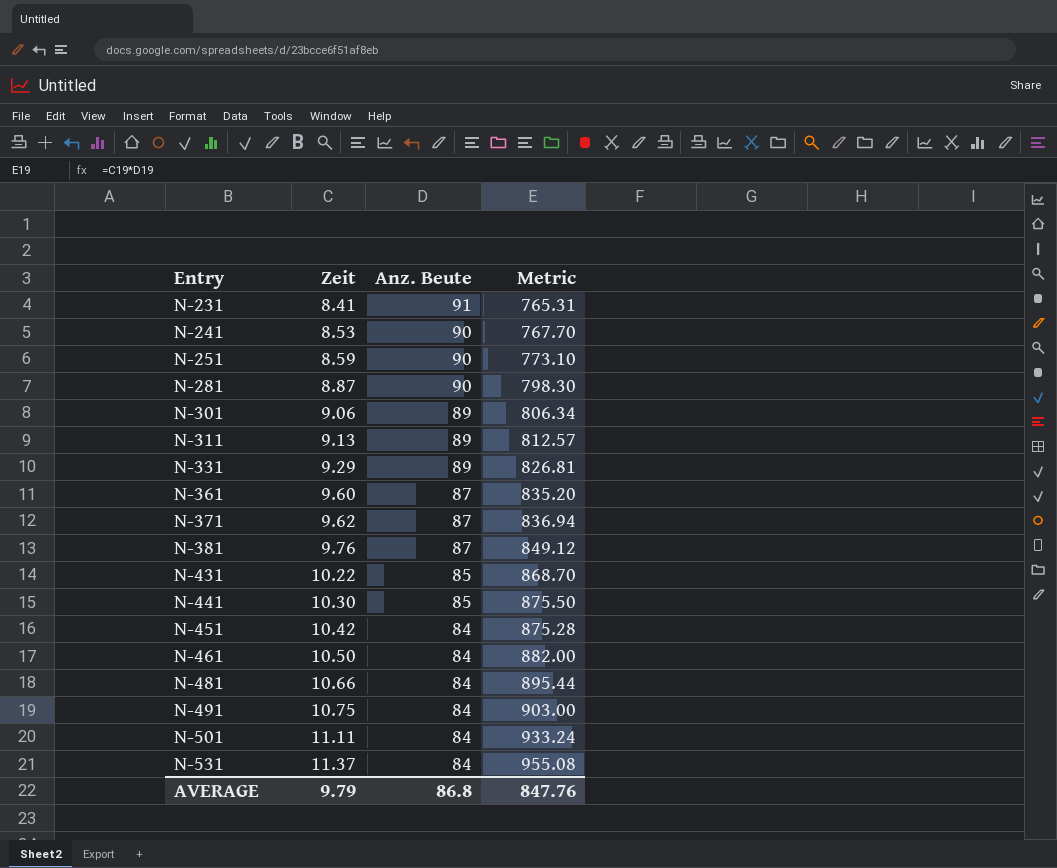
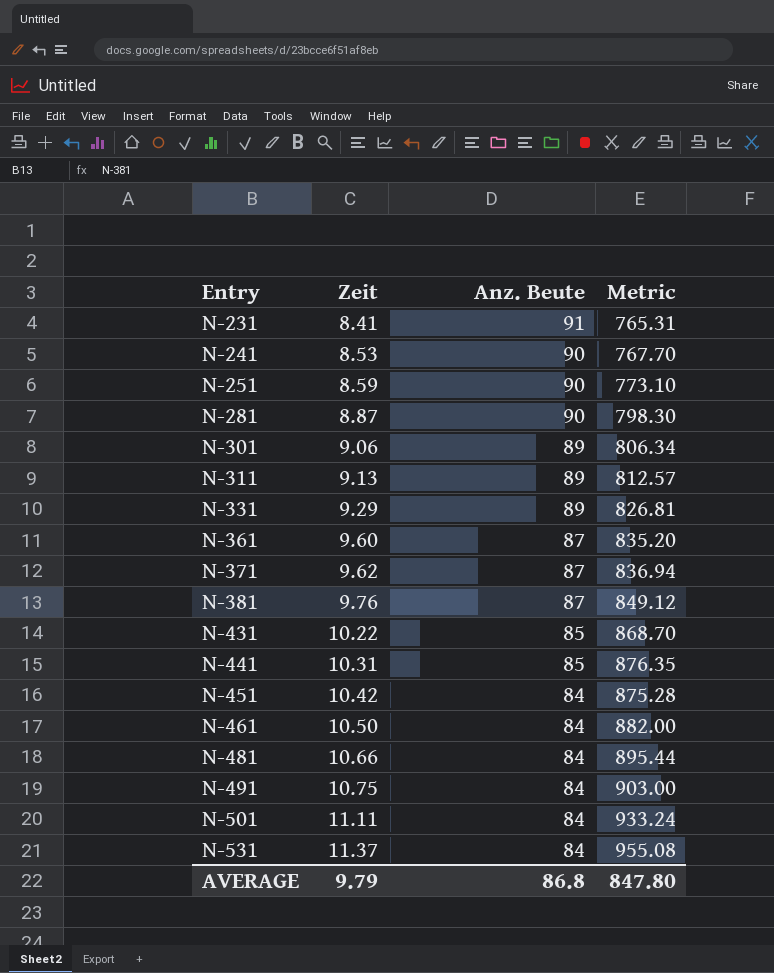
N-441 | Zeit: 10.30 -> 10.31
N-441 | Metric: 875.50 -> 876.35
AVERAGE | Metric: 847.76 -> 847.80

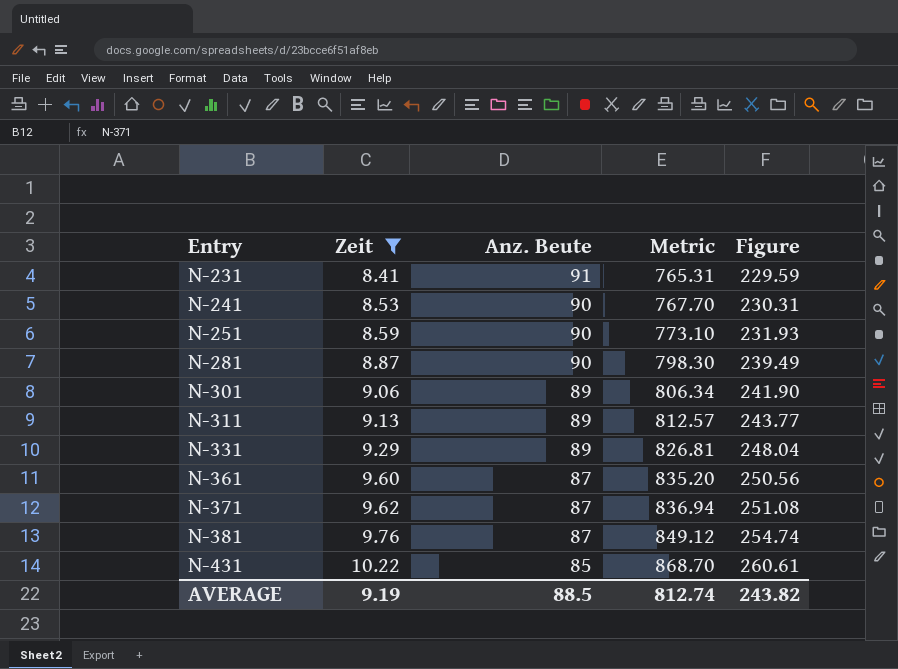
filter: none -> Zeit <= 10.22
column Figure | formula: none -> [Metric] * 0.3
AVERAGE | Zeit: 9.79 -> 9.19
AVERAGE | Anz. Beute: 86.8 -> 88.5
AVERAGE | Metric: 847.80 -> 812.74

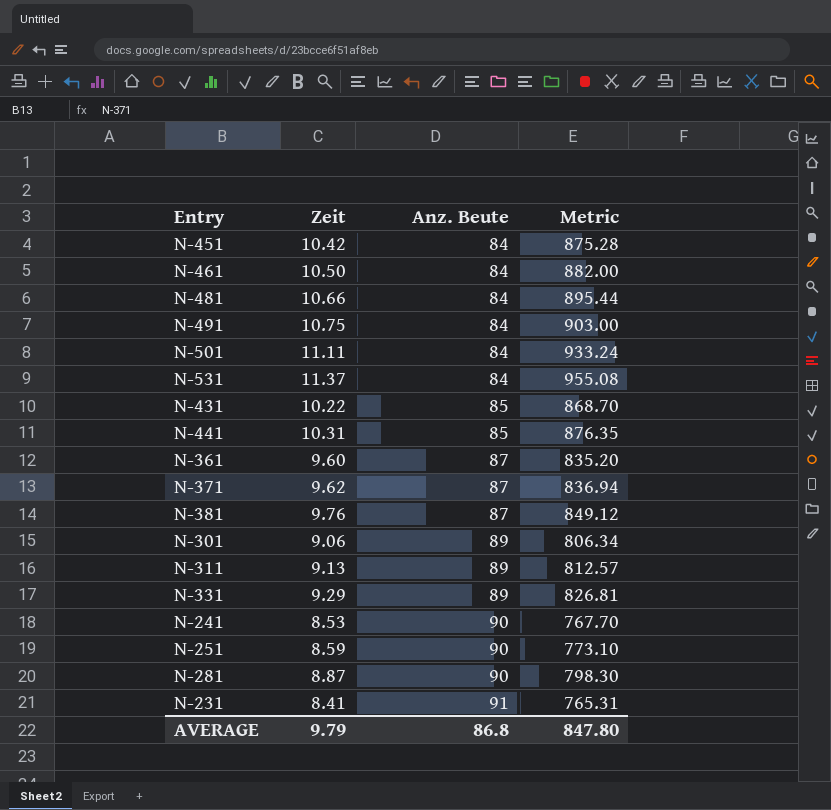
filter: Zeit <= 10.22 -> none
row order: Entry ascending -> Anz. Beute ascending
column Figure | formula: [Metric] * 0.3 -> none
AVERAGE | Zeit: 9.19 -> 9.79
AVERAGE | Anz. Beute: 88.5 -> 86.8
AVERAGE | Metric: 812.74 -> 847.80

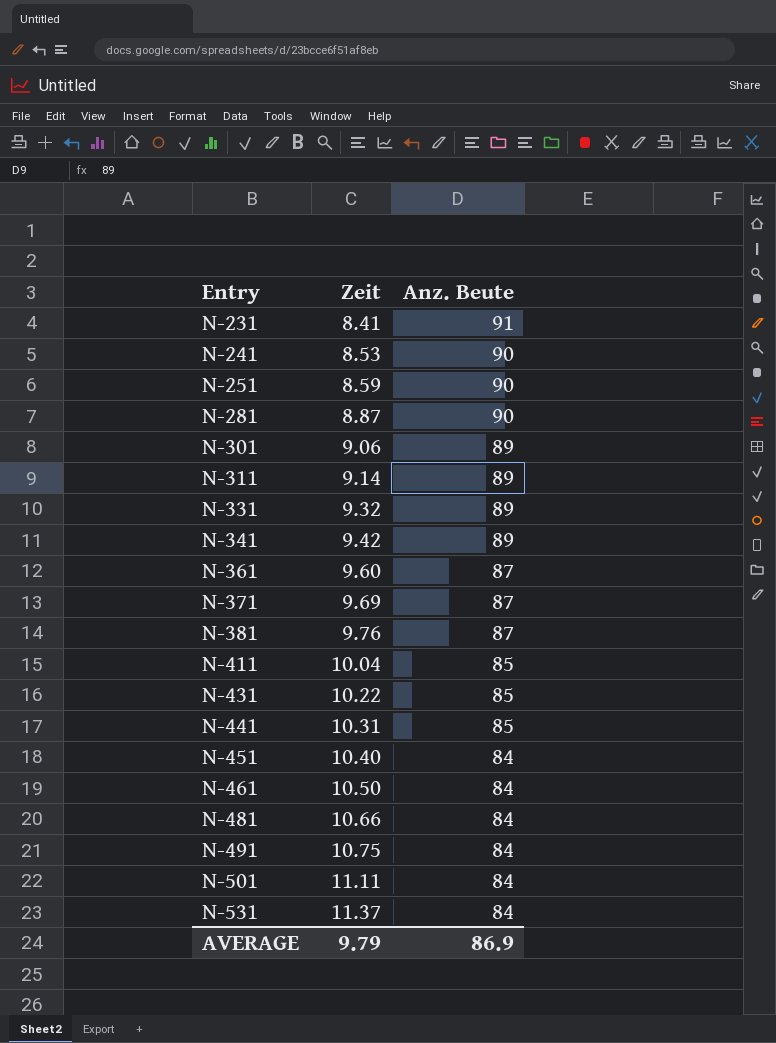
row order: Anz. Beute ascending -> Entry ascending
column Metric | formula: [Zeit] * [Anz. Beute] -> none
N-311 | Zeit: 9.13 -> 9.14
N-331 | Zeit: 9.29 -> 9.32
row N-341: none -> 9.42 | 89
N-371 | Zeit: 9.62 -> 9.69
row N-411: none -> 10.04 | 85
N-451 | Zeit: 10.42 -> 10.40
AVERAGE | Anz. Beute: 86.8 -> 86.9

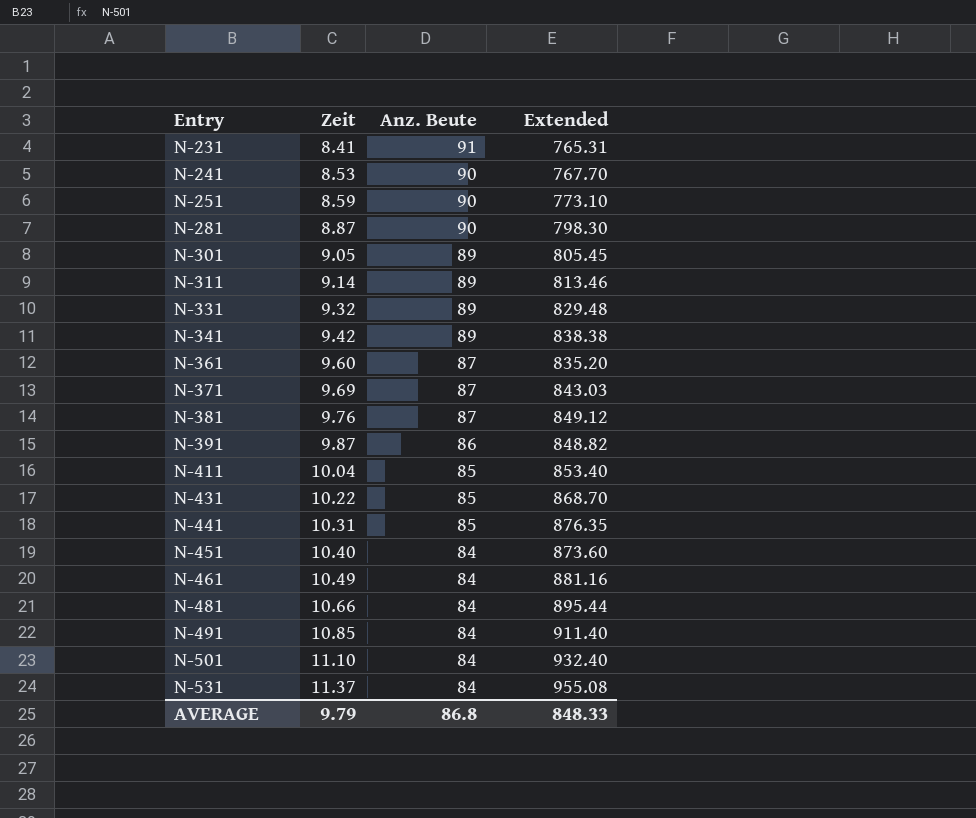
column Extended | formula: none -> [Zeit] * [Anz. Beute]
N-301 | Zeit: 9.06 -> 9.05
row N-391: none -> 9.87 | 86 | 848.82
N-461 | Zeit: 10.50 -> 10.49
N-491 | Zeit: 10.75 -> 10.85
N-501 | Zeit: 11.11 -> 11.10
AVERAGE | Anz. Beute: 86.9 -> 86.8

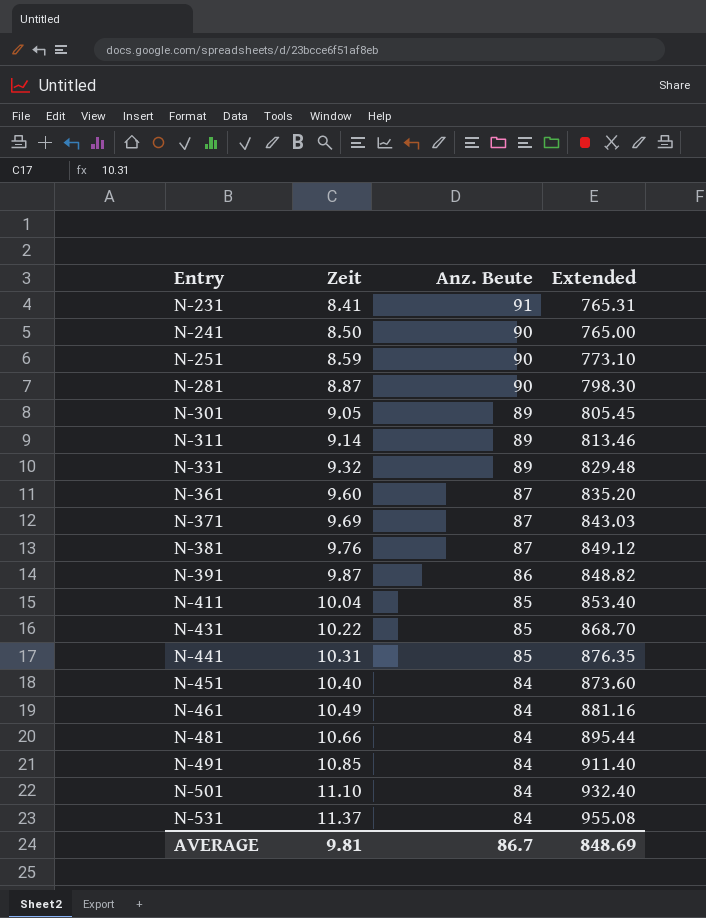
row N-341: 9.42 | 89 | 838.38 -> none
N-241 | Zeit: 8.53 -> 8.50
N-241 | Extended: 767.70 -> 765.00
AVERAGE | Zeit: 9.79 -> 9.81
AVERAGE | Anz. Beute: 86.8 -> 86.7
AVERAGE | Extended: 848.33 -> 848.69

